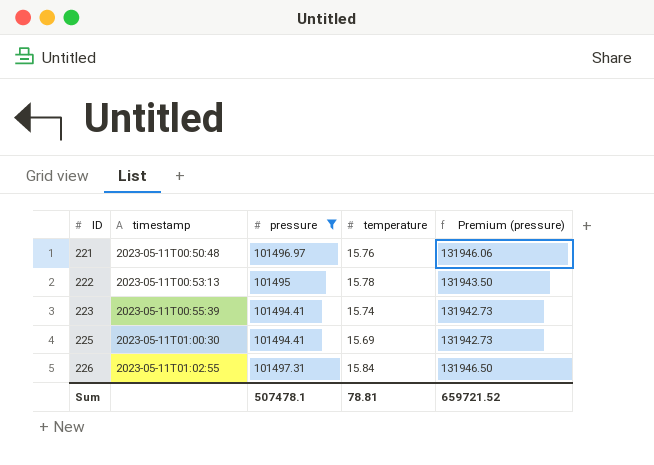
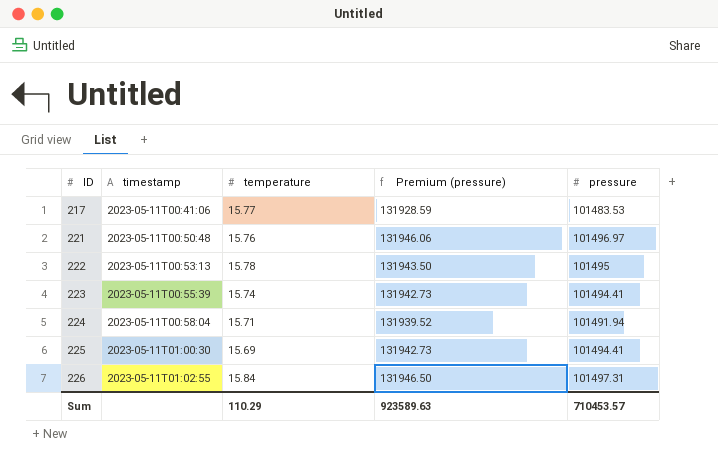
filter: pressure >= 101494.41 -> none
column pressure | position: 3 -> 5
Sum | temperature: 78.81 -> 110.29
Sum | Premium (pressure): 659721.52 -> 923589.63
Sum | pressure: 507478.1 -> 710453.57

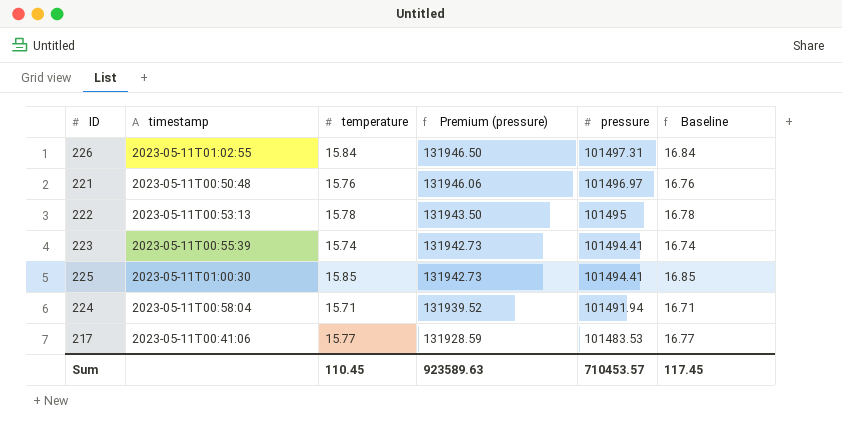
row order: ID ascending -> Premium (pressure) descending
column Baseline | formula: none -> [temperature] + 1
225 | temperature: 15.69 -> 15.85
Sum | temperature: 110.29 -> 110.45

